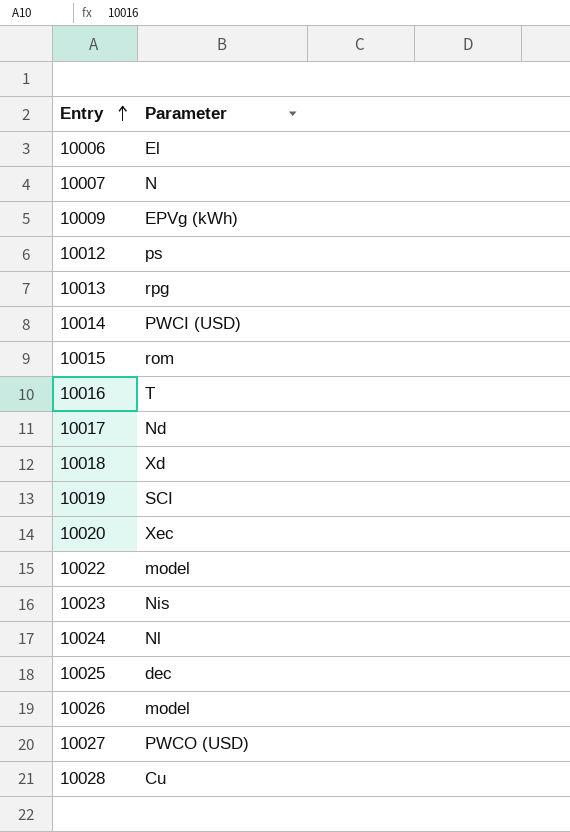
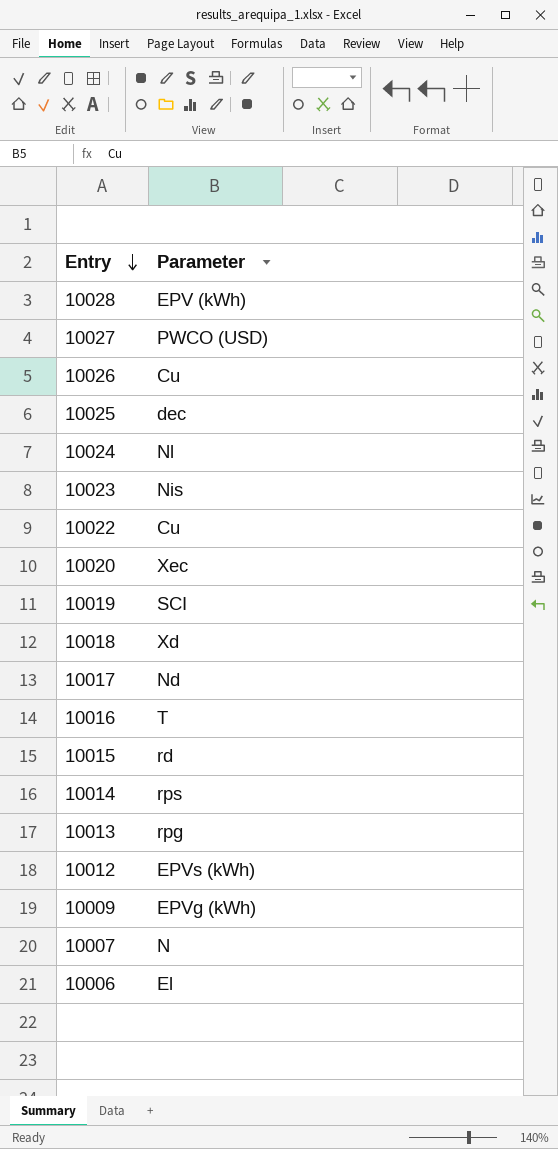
row order: Entry ascending -> Entry descending
10028 | Parameter: Cu -> EPV (kWh)
10026 | Parameter: model -> Cu
10022 | Parameter: model -> Cu
10015 | Parameter: rom -> rd
10014 | Parameter: PWCI (USD) -> rps
10012 | Parameter: ps -> EPVs (kWh)

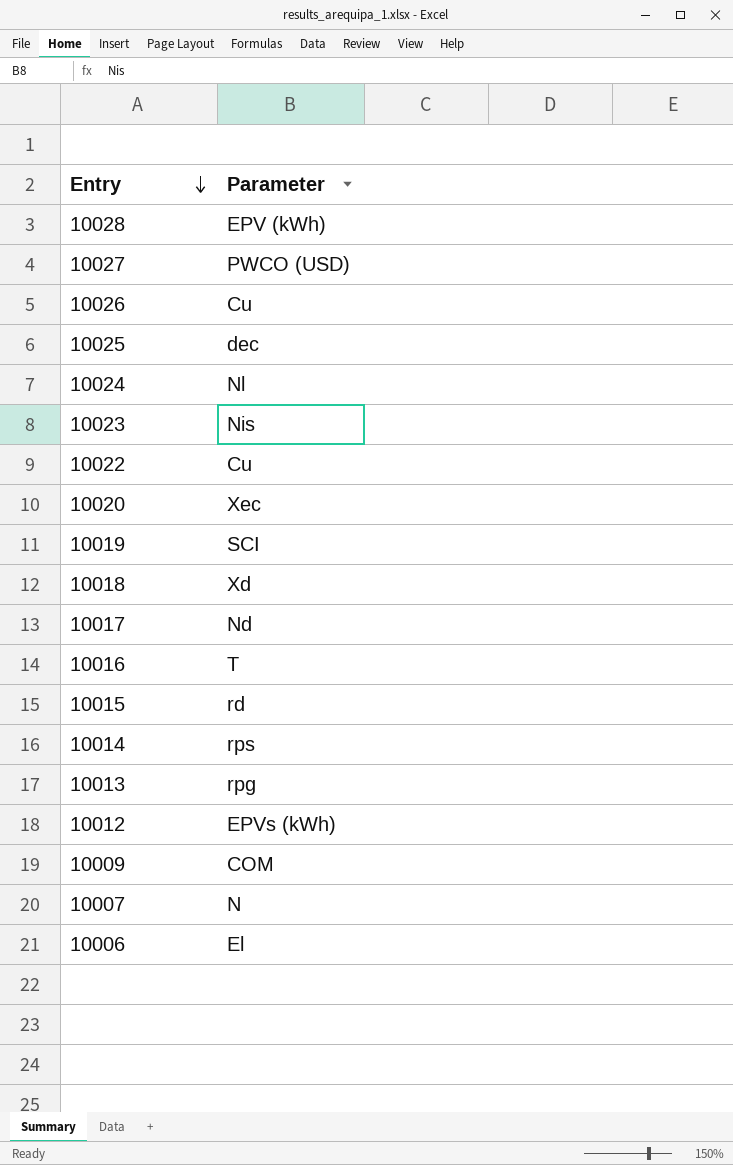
10009 | Parameter: EPVg (kWh) -> COM

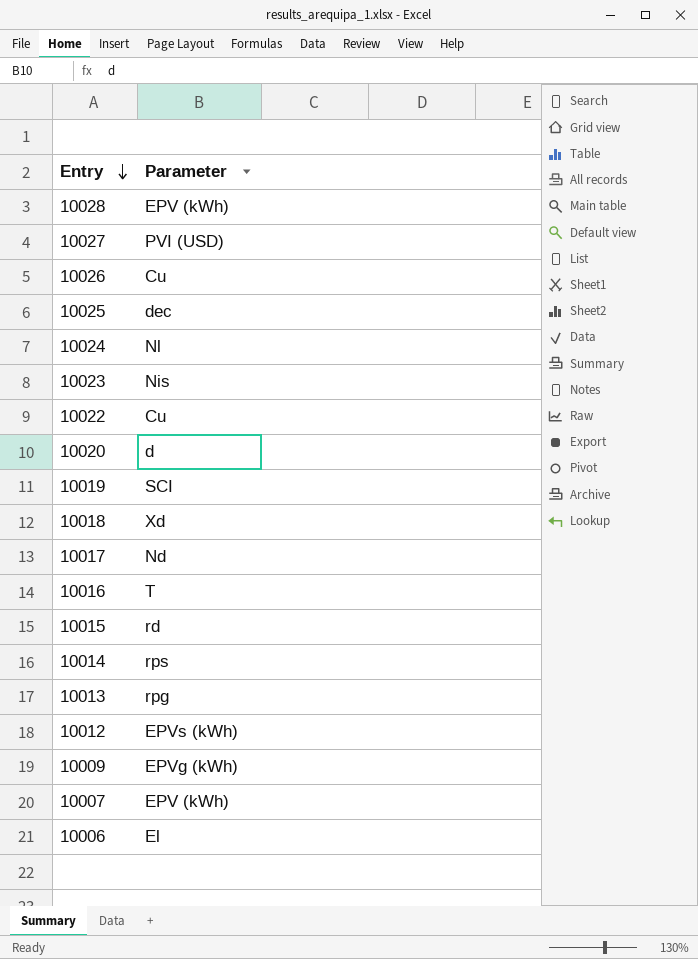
10027 | Parameter: PWCO (USD) -> PVI (USD)
10020 | Parameter: Xec -> d
10009 | Parameter: COM -> EPVg (kWh)
10007 | Parameter: N -> EPV (kWh)

